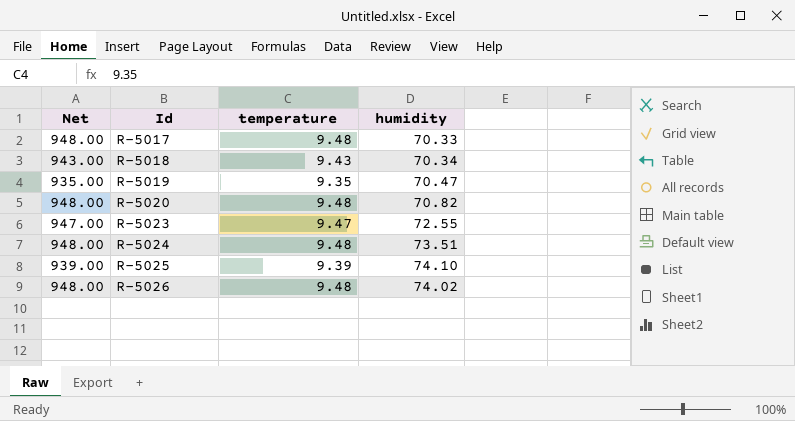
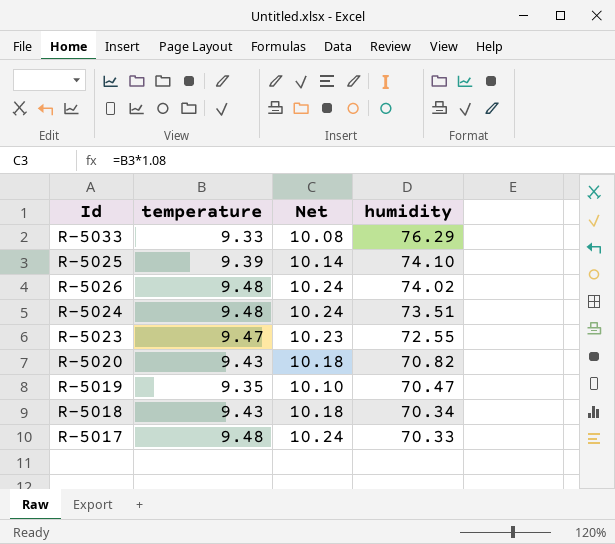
row order: Id ascending -> humidity descending
column Net | formula: [temperature] * 100 -> [temperature] * 1.08
column Net | position: 1 -> 3
row R-5033: none -> 9.33 | 10.08 | 76.29
R-5020 | temperature: 9.48 -> 9.43

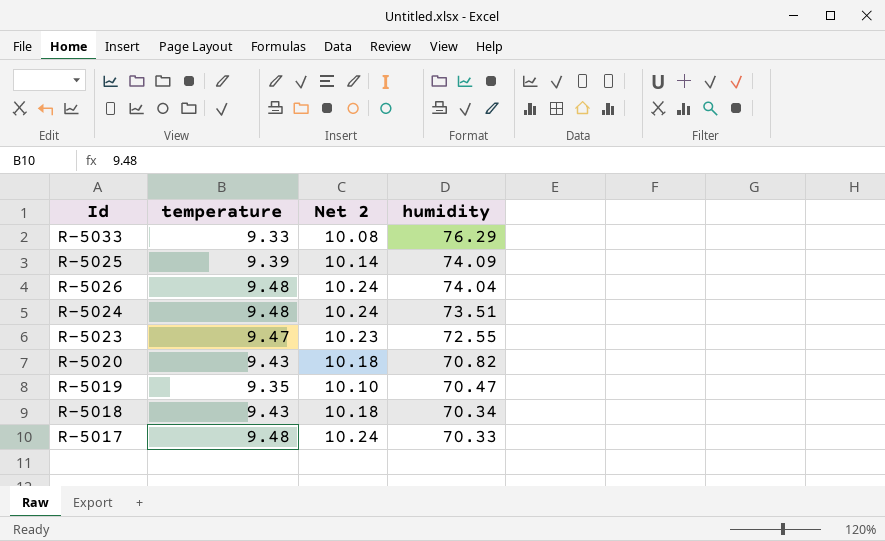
column name: Net -> Net 2
R-5025 | humidity: 74.10 -> 74.09
R-5026 | humidity: 74.02 -> 74.04

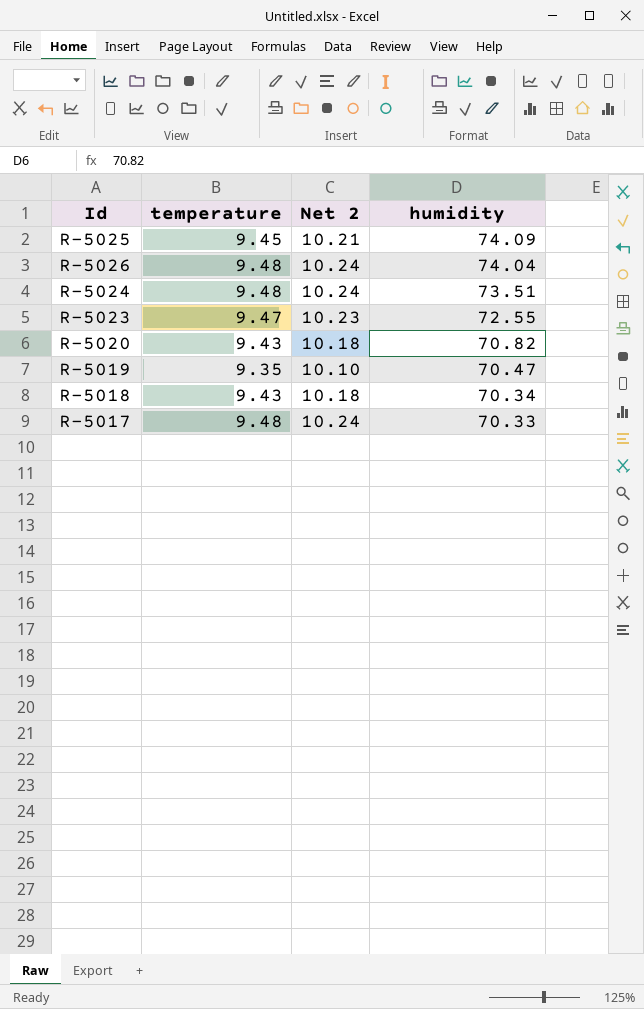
row R-5033: 9.33 | 10.08 | 76.29 -> none
R-5025 | temperature: 9.39 -> 9.45
R-5025 | Net 2: 10.14 -> 10.21

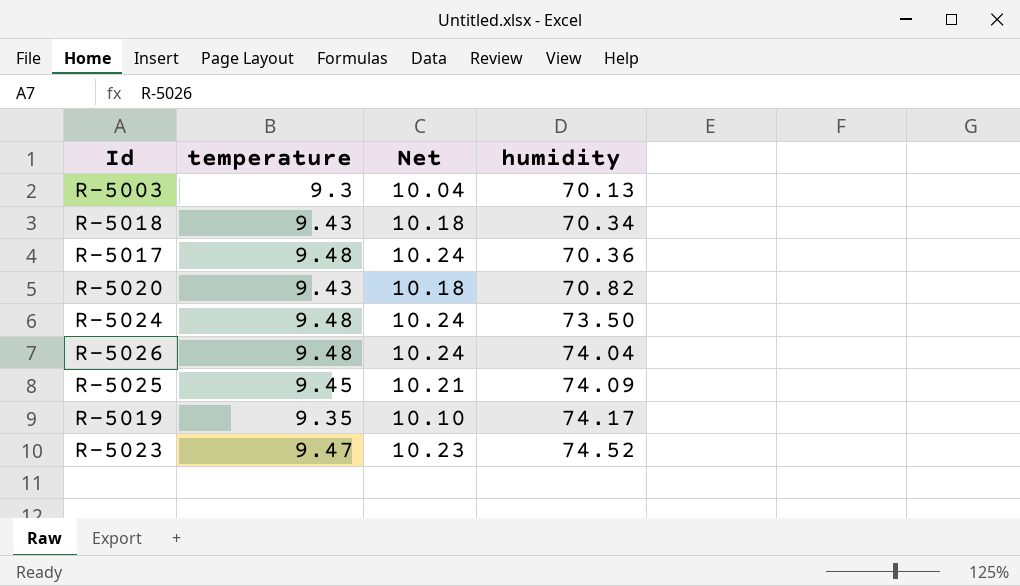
row order: humidity descending -> humidity ascending
column name: Net 2 -> Net
row R-5003: none -> 9.3 | 10.04 | 70.13
R-5017 | humidity: 70.33 -> 70.36
R-5024 | humidity: 73.51 -> 73.50
R-5019 | humidity: 70.47 -> 74.17
R-5023 | humidity: 72.55 -> 74.52

